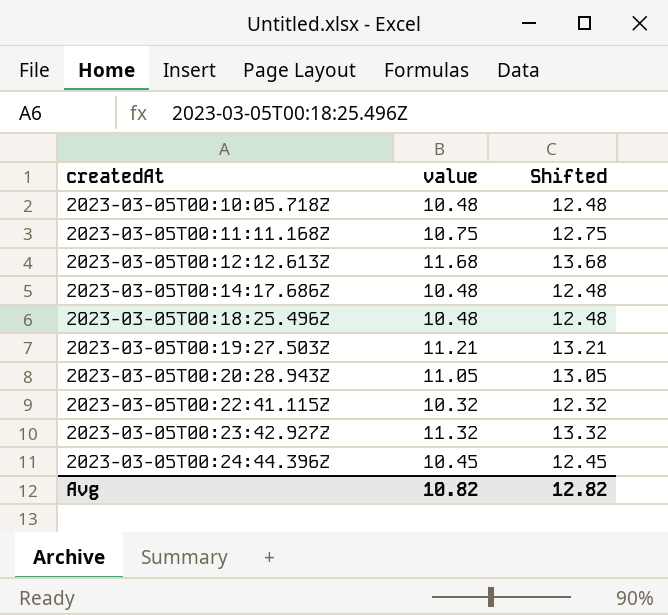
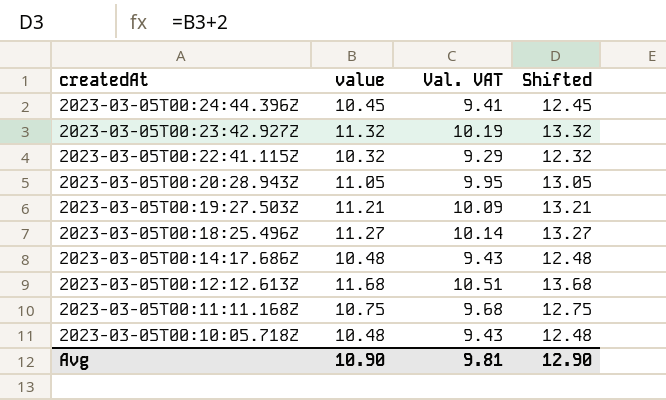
row order: createdAt ascending -> createdAt descending
column Val. VAT | formula: none -> [value] * 0.9
2023-03-05T00:18:25.496Z | value: 10.48 -> 11.27
2023-03-05T00:18:25.496Z | Shifted: 12.48 -> 13.27
Avg | value: 10.82 -> 10.90
Avg | Shifted: 12.82 -> 12.90

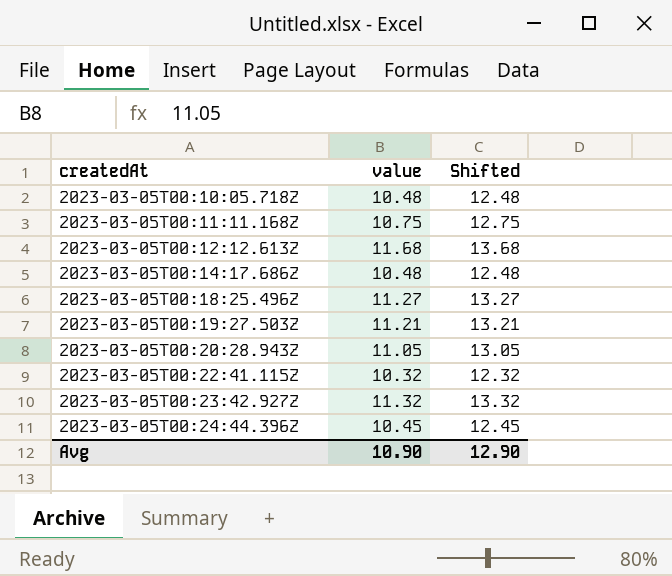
row order: createdAt descending -> createdAt ascending
column Val. VAT | formula: [value] * 0.9 -> none

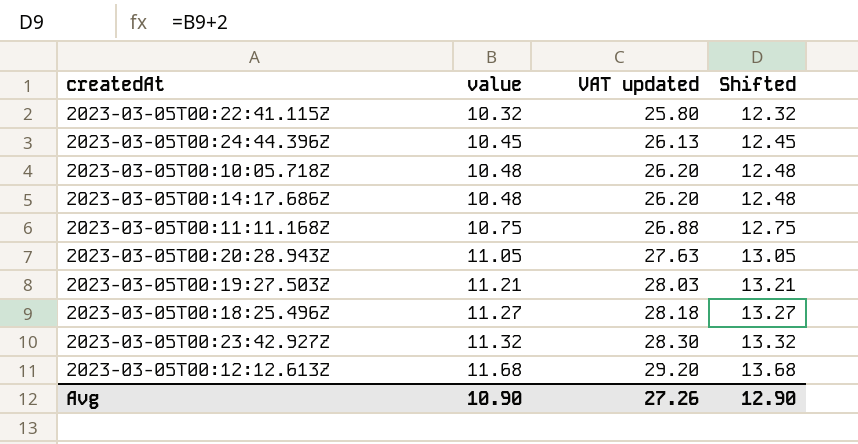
row order: createdAt ascending -> value ascending
column VAT updated | formula: none -> [value] * 2.5

